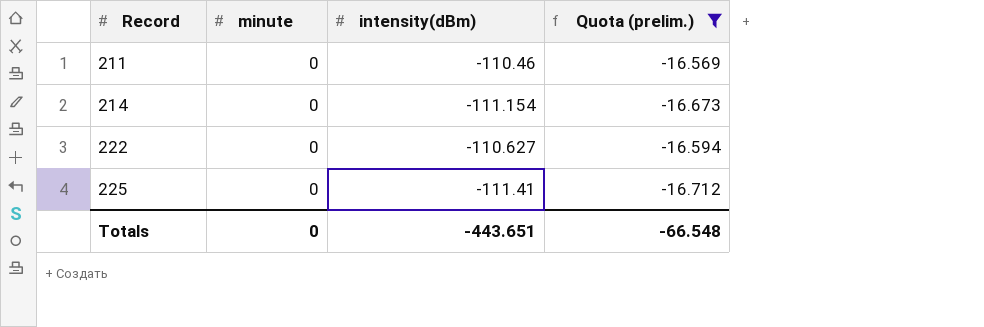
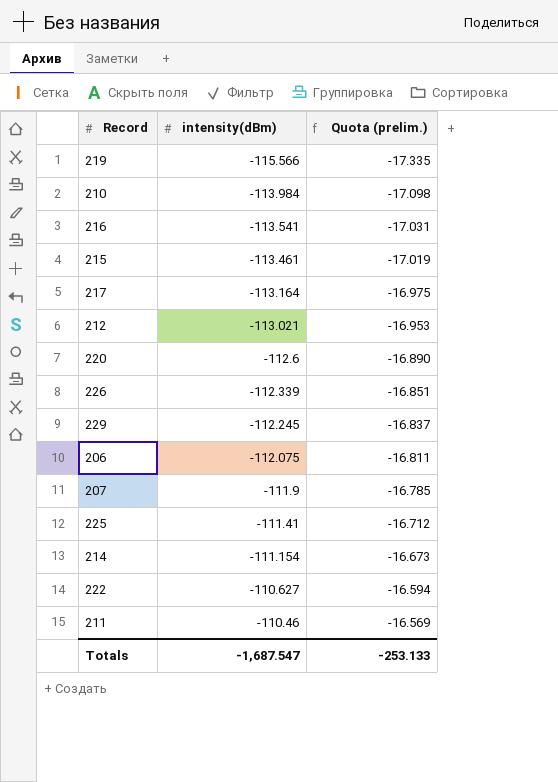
filter: Quota (prelim.) >= -16.712 -> none
row order: Record ascending -> intensity(dBm) ascending
column minute | position: 2 -> none
Totals | intensity(dBm): -443.651 -> -1,687.547
Totals | Quota (prelim.): -66.548 -> -253.133

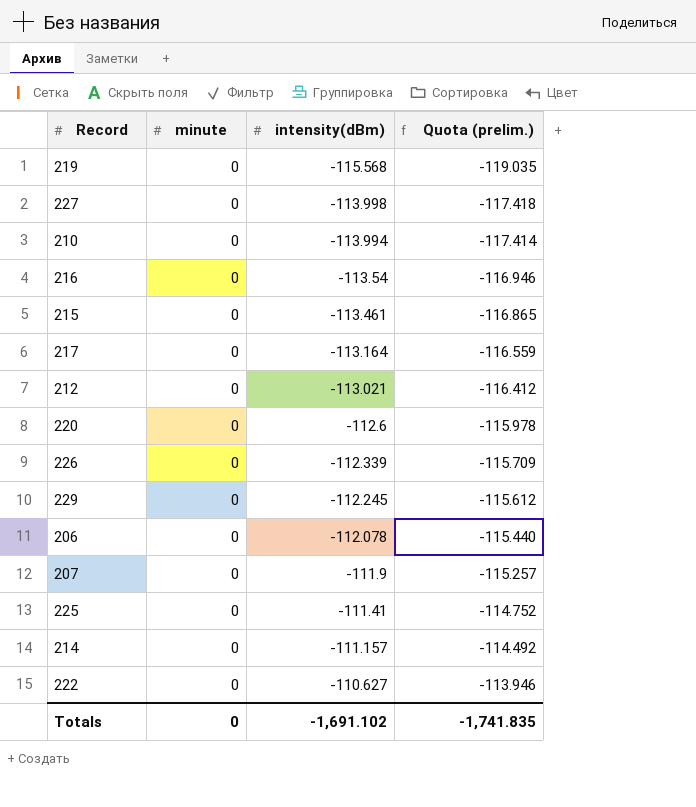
column minute | position: none -> 2
column Quota (prelim.) | formula: [intensity(dBm)] * 0.15 -> [intensity(dBm)] * 1.03
row 211: -110.46 | -16.569 -> none
219 | intensity(dBm): -115.566 -> -115.568
row 227: none -> 0 | -113.998 | -117.418
210 | intensity(dBm): -113.984 -> -113.994
216 | intensity(dBm): -113.541 -> -113.54
206 | intensity(dBm): -112.075 -> -112.078
214 | intensity(dBm): -111.154 -> -111.157
Totals | intensity(dBm): -1,687.547 -> -1,691.102
Totals | Quota (prelim.): -253.133 -> -1,741.835

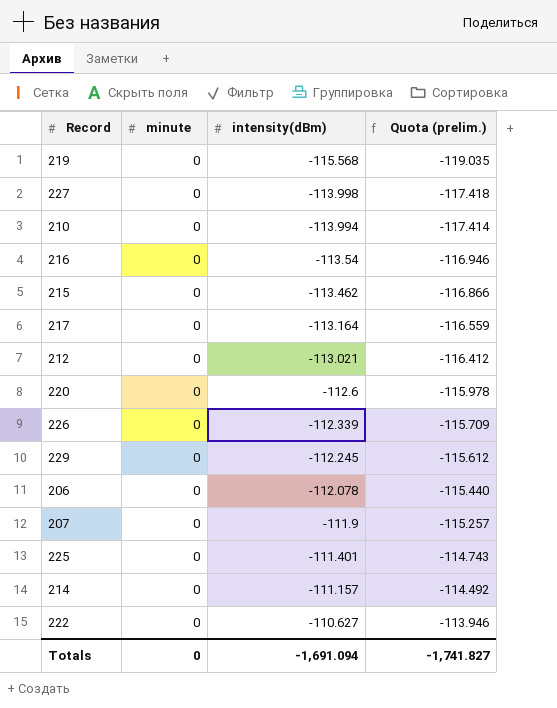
215 | intensity(dBm): -113.461 -> -113.462
215 | Quota (prelim.): -116.865 -> -116.866
225 | intensity(dBm): -111.41 -> -111.401
225 | Quota (prelim.): -114.752 -> -114.743
Totals | intensity(dBm): -1,691.102 -> -1,691.094
Totals | Quota (prelim.): -1,741.835 -> -1,741.827

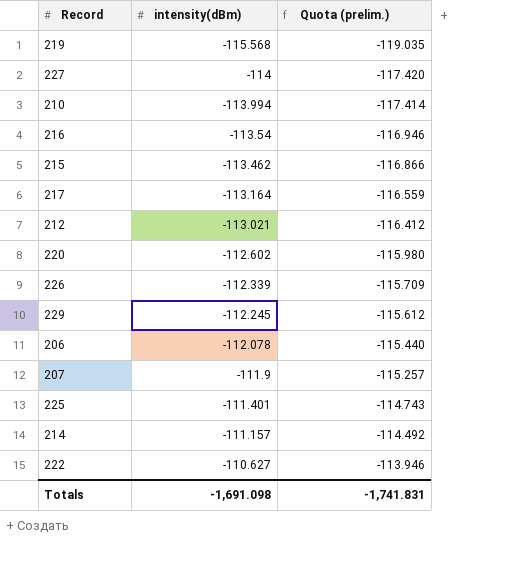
column minute | position: 2 -> none
227 | intensity(dBm): -113.998 -> -114
227 | Quota (prelim.): -117.418 -> -117.420
220 | intensity(dBm): -112.6 -> -112.602
220 | Quota (prelim.): -115.978 -> -115.980
Totals | intensity(dBm): -1,691.094 -> -1,691.098
Totals | Quota (prelim.): -1,741.827 -> -1,741.831

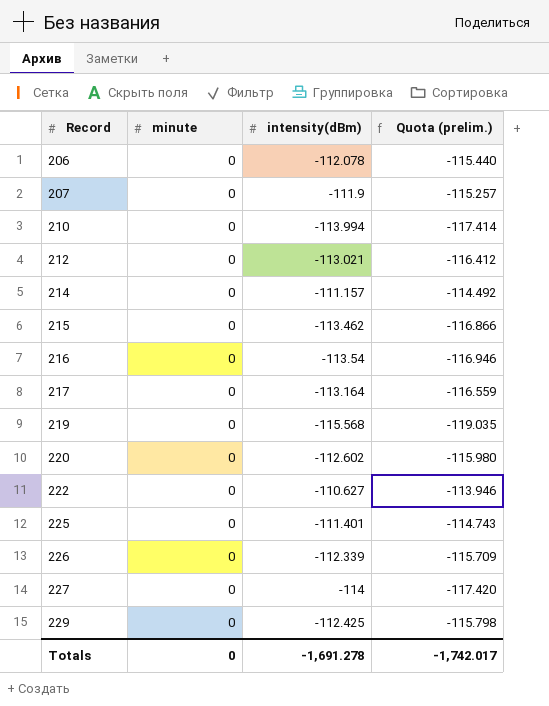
row order: intensity(dBm) ascending -> Record ascending
column minute | position: none -> 2
229 | intensity(dBm): -112.245 -> -112.425
229 | Quota (prelim.): -115.612 -> -115.798
Totals | intensity(dBm): -1,691.098 -> -1,691.278
Totals | Quota (prelim.): -1,741.831 -> -1,742.017

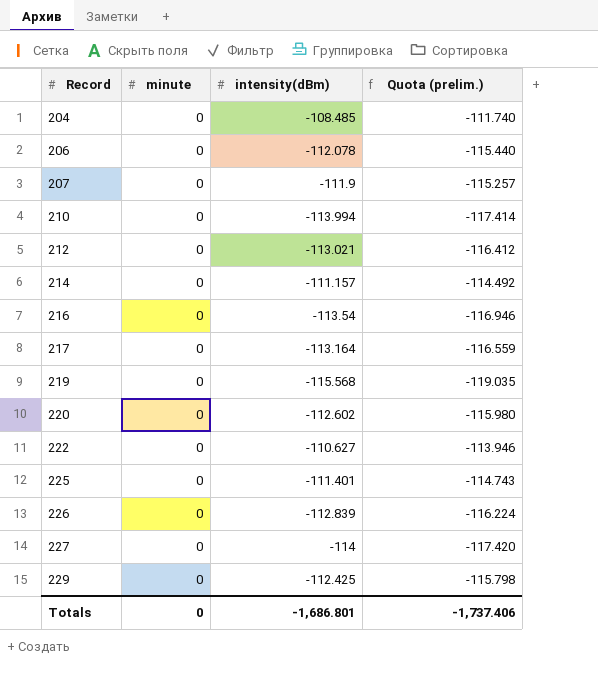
row 215: 0 | -113.462 | -116.866 -> none
row 204: none -> 0 | -108.485 | -111.740
226 | intensity(dBm): -112.339 -> -112.839
226 | Quota (prelim.): -115.709 -> -116.224
Totals | intensity(dBm): -1,691.278 -> -1,686.801
Totals | Quota (prelim.): -1,742.017 -> -1,737.406

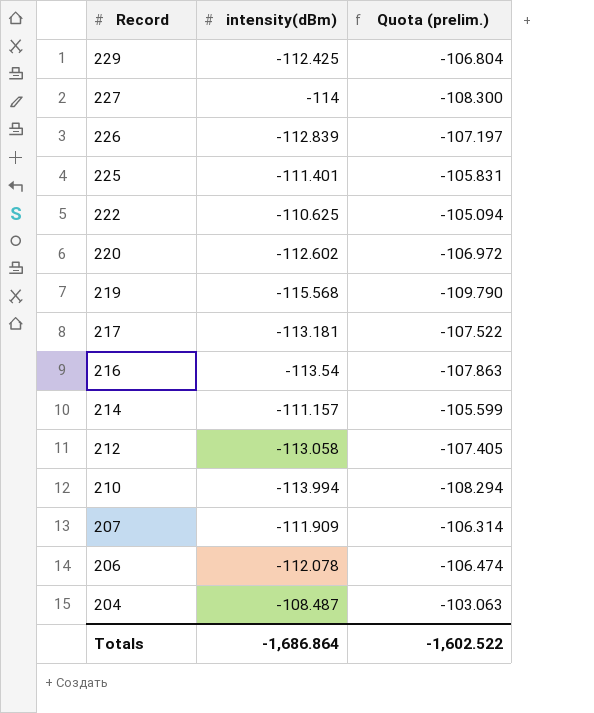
row order: Record ascending -> Record descending
column minute | position: 2 -> none
column Quota (prelim.) | formula: [intensity(dBm)] * 1.03 -> [intensity(dBm)] * 0.95
222 | intensity(dBm): -110.627 -> -110.625
217 | intensity(dBm): -113.164 -> -113.181
212 | intensity(dBm): -113.021 -> -113.058
207 | intensity(dBm): -111.9 -> -111.909
204 | intensity(dBm): -108.485 -> -108.487
Totals | intensity(dBm): -1,686.801 -> -1,686.864
Totals | Quota (prelim.): -1,737.406 -> -1,602.522

